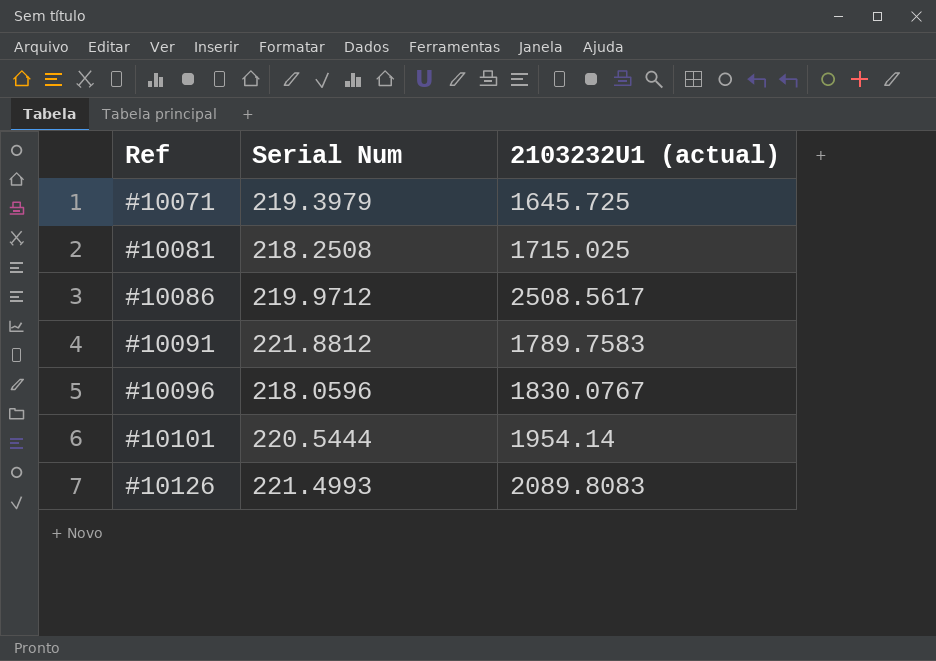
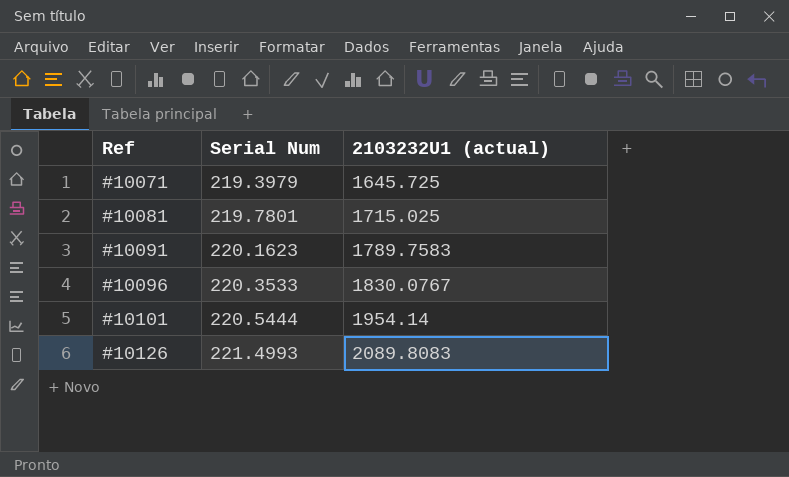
row #10086: 219.9712 | 2508.5617 -> none
#10081 | Serial Num: 218.2508 -> 219.7801
#10091 | Serial Num: 221.8812 -> 220.1623
#10096 | Serial Num: 218.0596 -> 220.3533

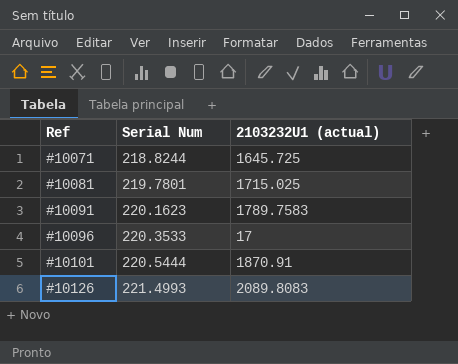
#10071 | Serial Num: 219.3979 -> 218.8244
#10096 | 2103232U1 (actual): 1830.0767 -> 17
#10101 | 2103232U1 (actual): 1954.14 -> 1870.91

